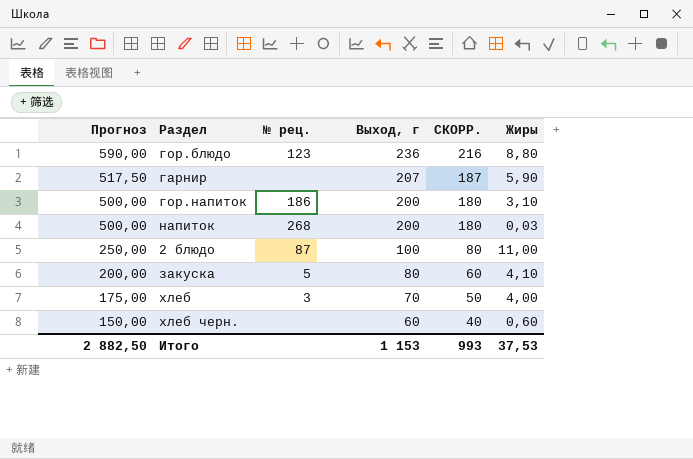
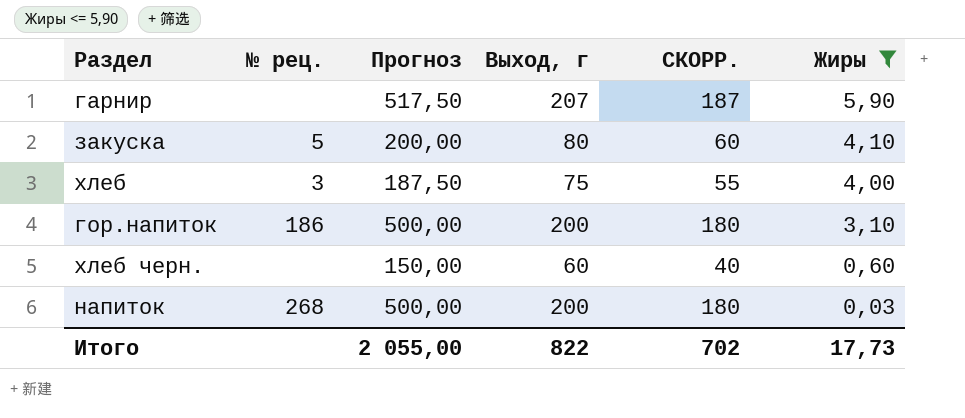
filter: none -> Жиры <= 5,90
row order: Прогноз descending -> Жиры descending
column Прогноз | position: 1 -> 3
хлеб | Прогноз: 175,00 -> 187,50
хлеб | Выход, г: 70 -> 75
хлеб | СКОРР.: 50 -> 55
Итого | Прогноз: 2 882,50 -> 2 055,00
Итого | Выход, г: 1 153 -> 822
Итого | СКОРР.: 993 -> 702
Итого | Жиры: 37,53 -> 17,73

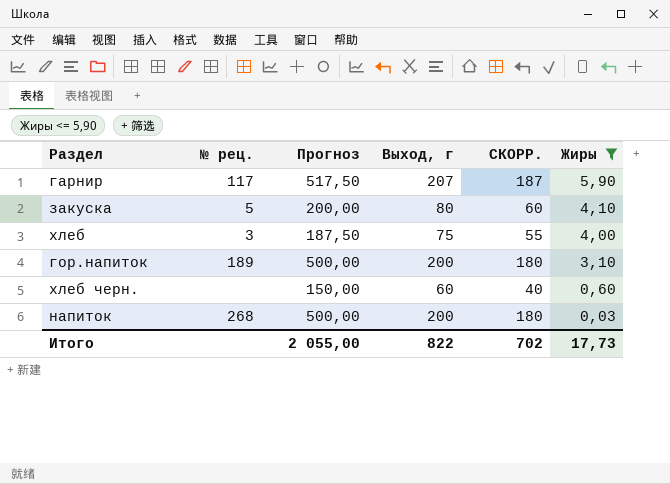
гарнир | № рец.: none -> 117
гор.напиток | № рец.: 186 -> 189

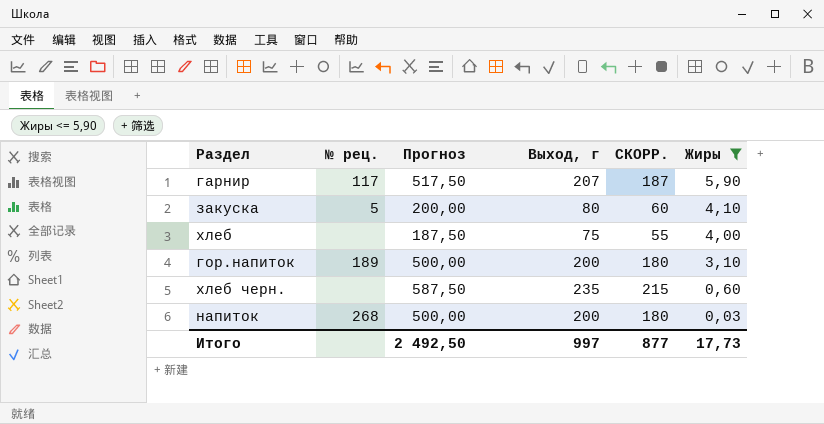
хлеб | № рец.: 3 -> none
хлеб черн. | Прогноз: 150,00 -> 587,50
хлеб черн. | Выход, г: 60 -> 235
хлеб черн. | СКОРР.: 40 -> 215
Итого | Прогноз: 2 055,00 -> 2 492,50
Итого | Выход, г: 822 -> 997
Итого | СКОРР.: 702 -> 877

